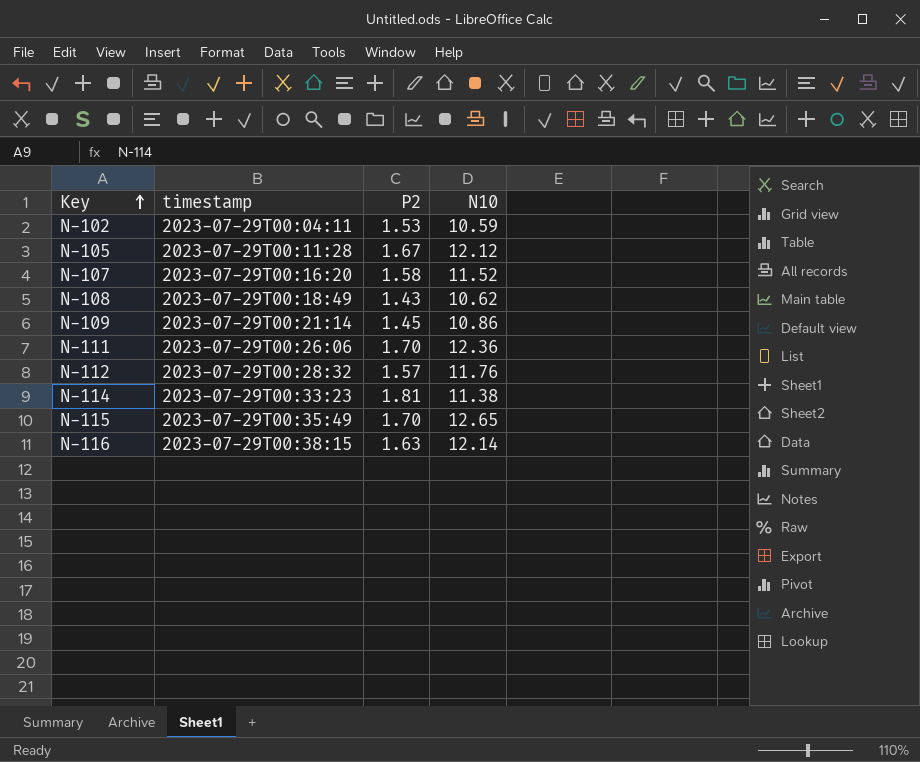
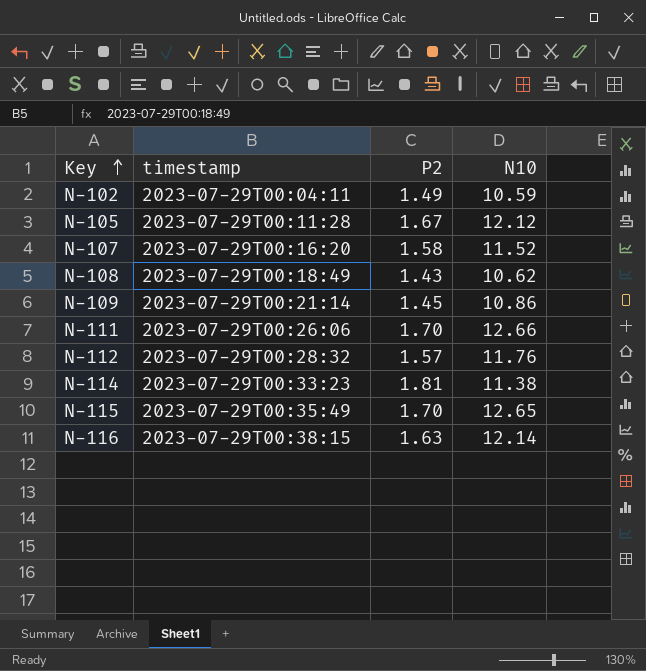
N-102 | P2: 1.53 -> 1.49
N-111 | N10: 12.36 -> 12.66

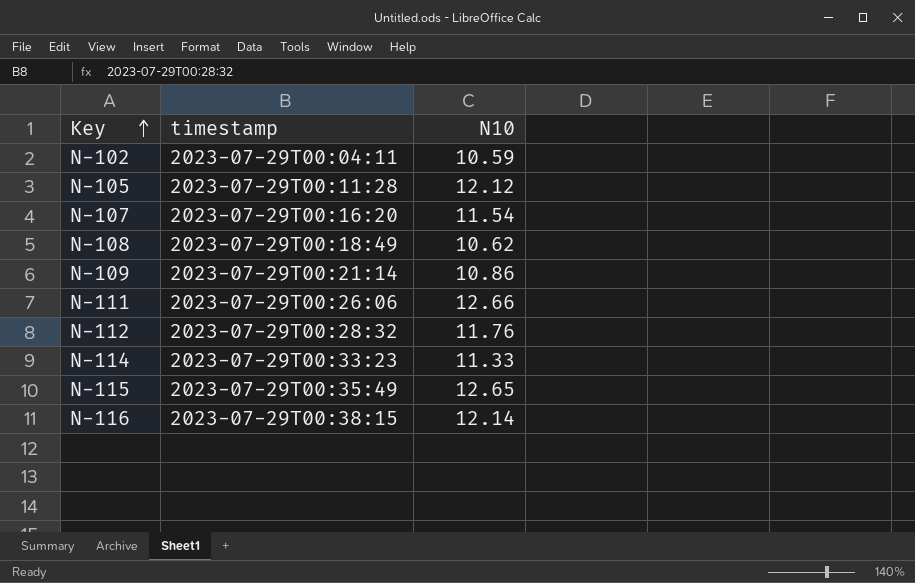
column P2 | position: 3 -> none
N-107 | N10: 11.52 -> 11.54
N-114 | N10: 11.38 -> 11.33

